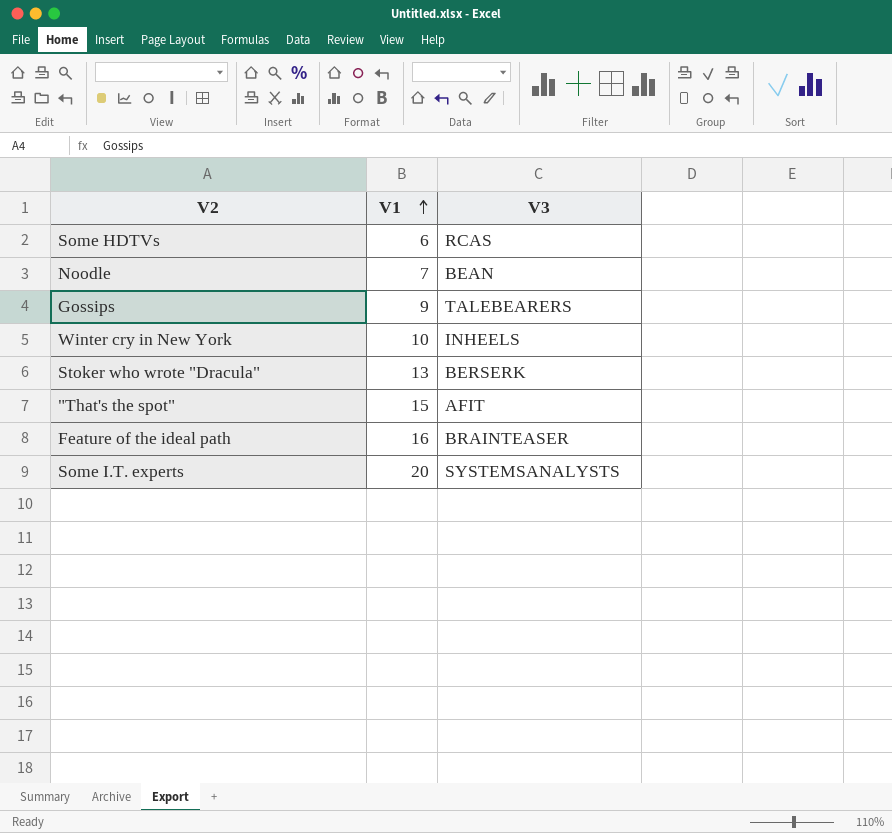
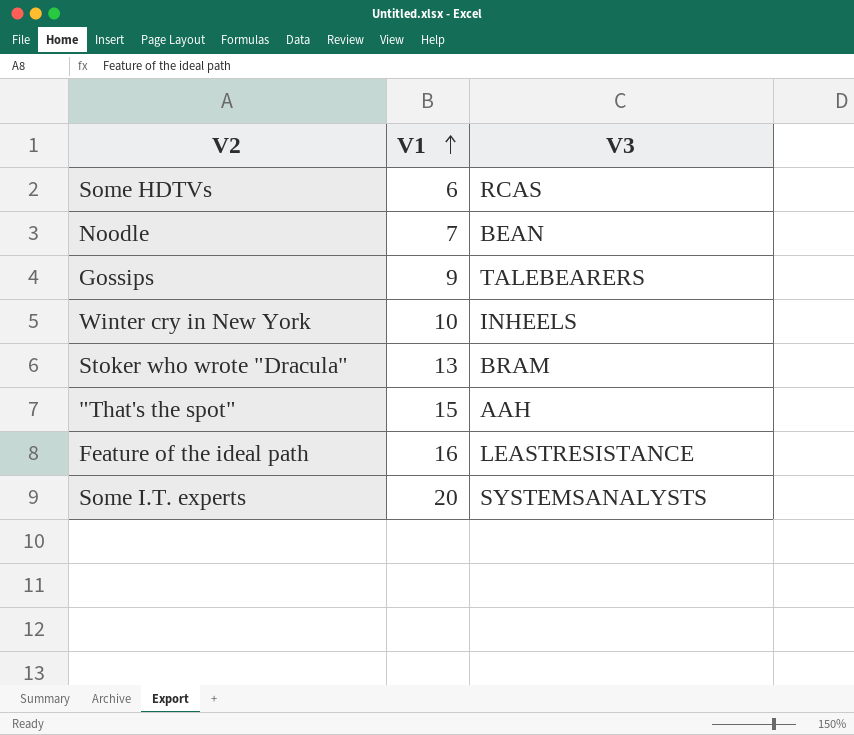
Stoker who wrote "Dracula" | V3: BERSERK -> BRAM
"That's the spot" | V3: AFIT -> AAH
Feature of the ideal path | V3: BRAINTEASER -> LEASTRESISTANCE

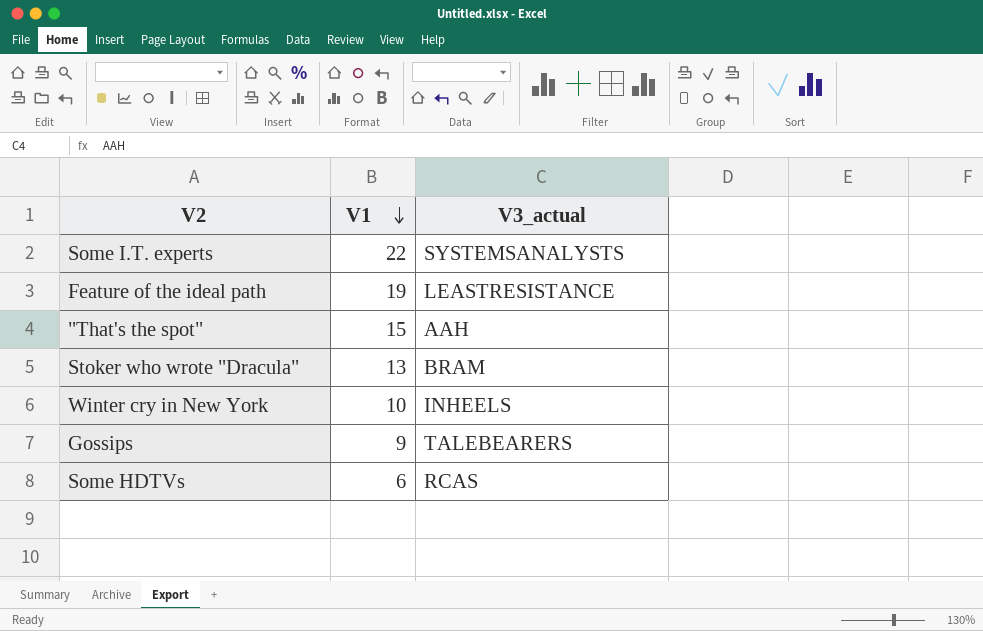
row order: V1 ascending -> V1 descending
column name: V3 -> V3_actual
row Noodle: 7 | BEAN -> none
Some I.T. experts | V1: 20 -> 22
Feature of the ideal path | V1: 16 -> 19

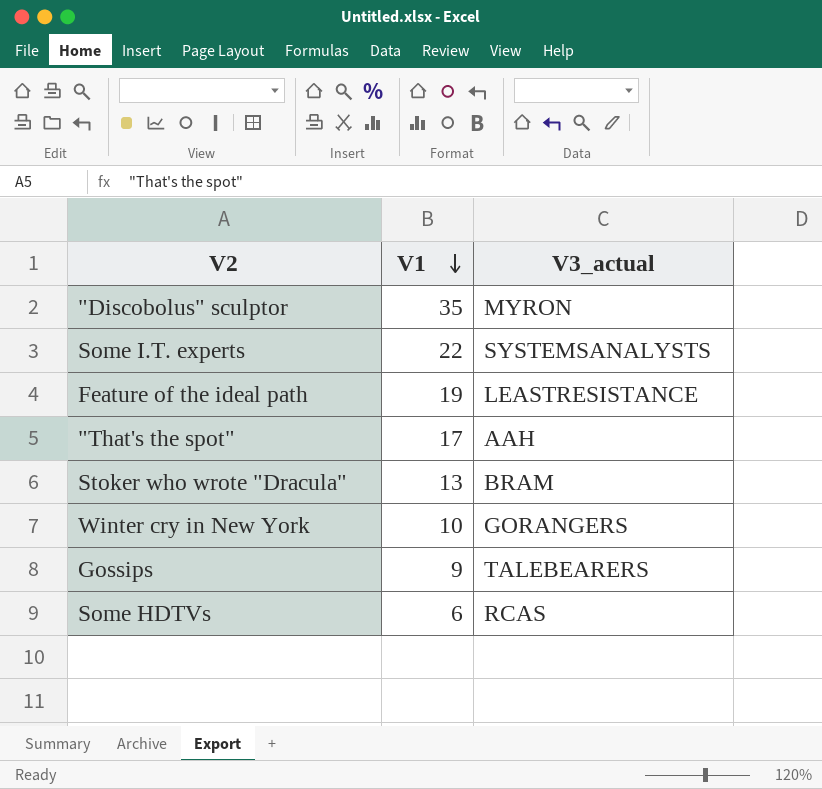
row "Discobolus" sculptor: none -> 35 | MYRON
"That's the spot" | V1: 15 -> 17
Winter cry in New York | V3_actual: INHEELS -> GORANGERS

